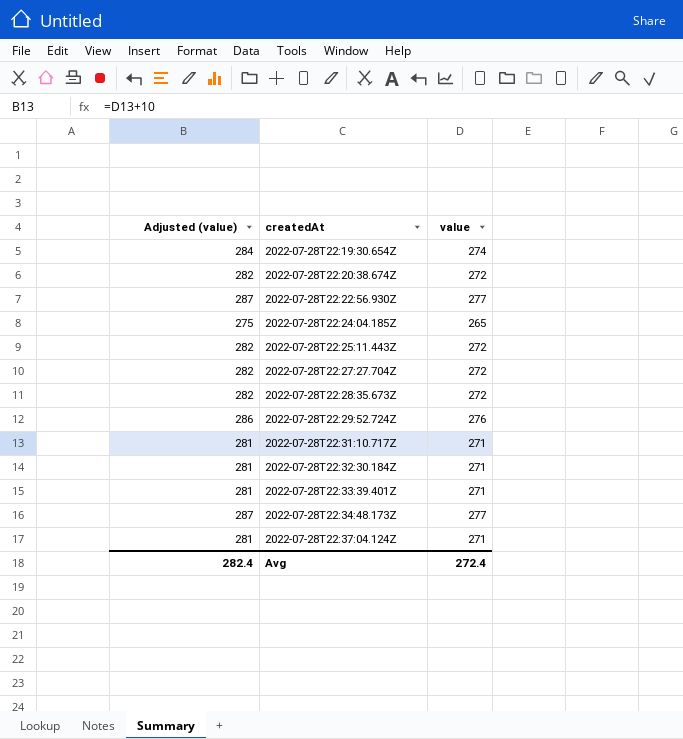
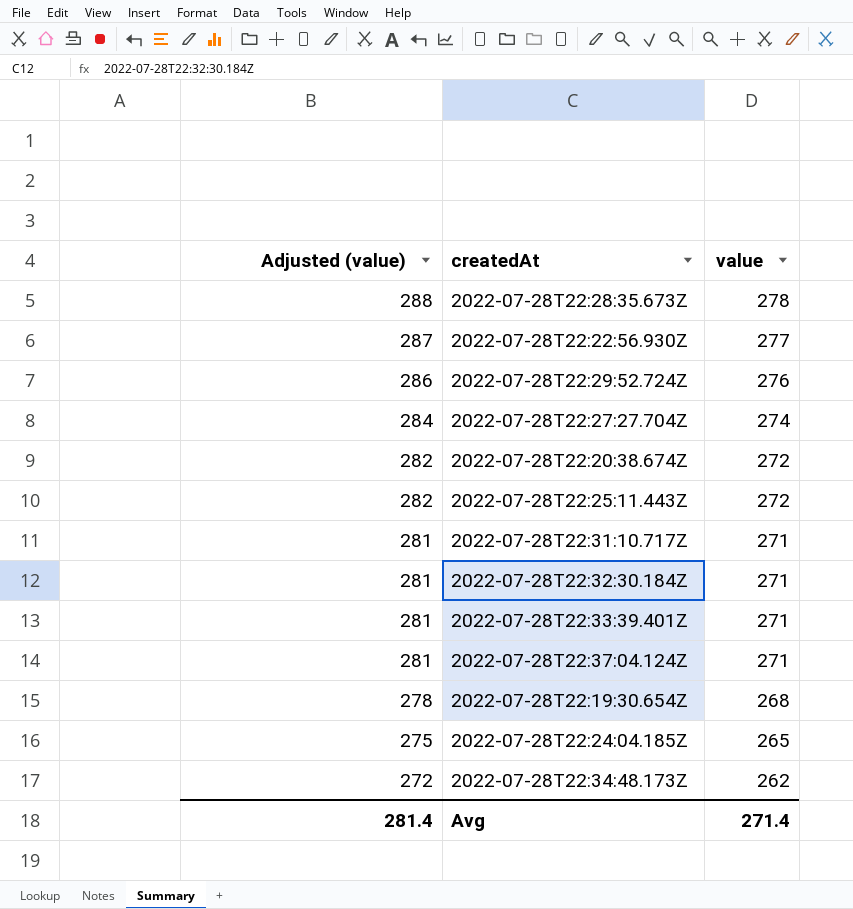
row order: createdAt ascending -> Adjusted (value) descending
2022-07-28T22:28:35.673Z | Adjusted (value): 282 -> 288
2022-07-28T22:28:35.673Z | value: 272 -> 278
2022-07-28T22:27:27.704Z | Adjusted (value): 282 -> 284
2022-07-28T22:27:27.704Z | value: 272 -> 274
2022-07-28T22:19:30.654Z | Adjusted (value): 284 -> 278
2022-07-28T22:19:30.654Z | value: 274 -> 268
2022-07-28T22:34:48.173Z | Adjusted (value): 287 -> 272
2022-07-28T22:34:48.173Z | value: 277 -> 262
Avg | Adjusted (value): 282.4 -> 281.4
Avg | value: 272.4 -> 271.4

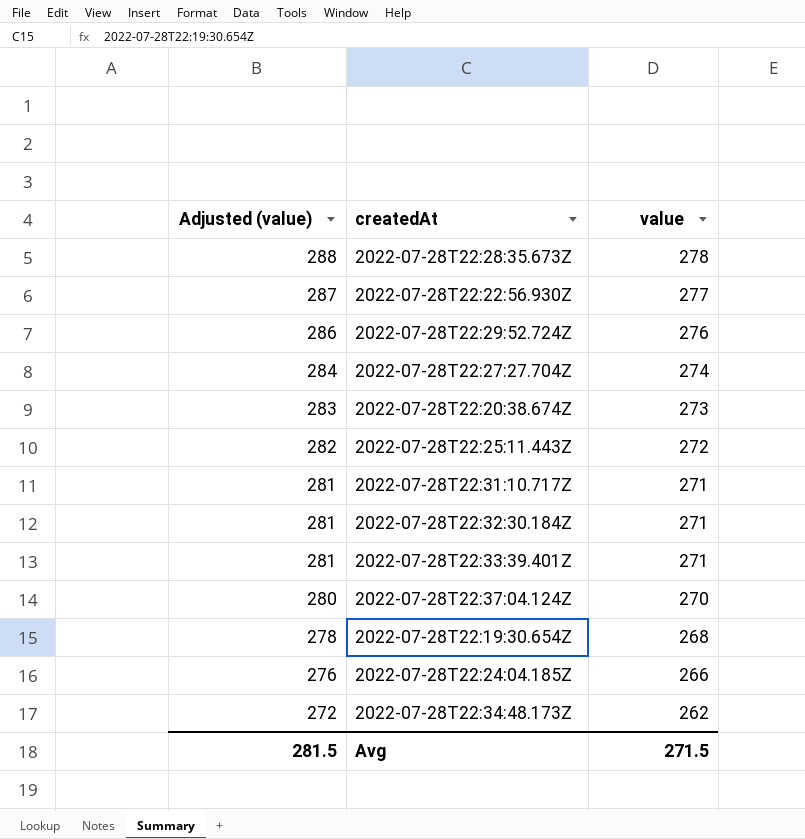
2022-07-28T22:20:38.674Z | Adjusted (value): 282 -> 283
2022-07-28T22:20:38.674Z | value: 272 -> 273
2022-07-28T22:37:04.124Z | Adjusted (value): 281 -> 280
2022-07-28T22:37:04.124Z | value: 271 -> 270
2022-07-28T22:24:04.185Z | Adjusted (value): 275 -> 276
2022-07-28T22:24:04.185Z | value: 265 -> 266
Avg | Adjusted (value): 281.4 -> 281.5
Avg | value: 271.4 -> 271.5

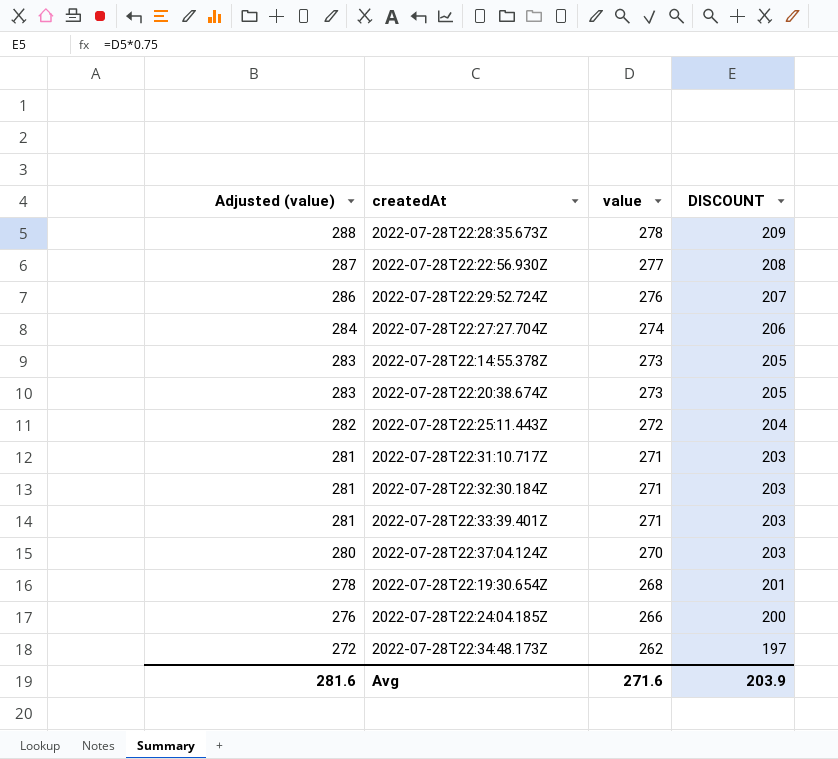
column DISCOUNT | formula: none -> [value] * 0.75
row 2022-07-28T22:14:55.378Z: none -> 283 | 273 | 205
Avg | Adjusted (value): 281.5 -> 281.6
Avg | value: 271.5 -> 271.6

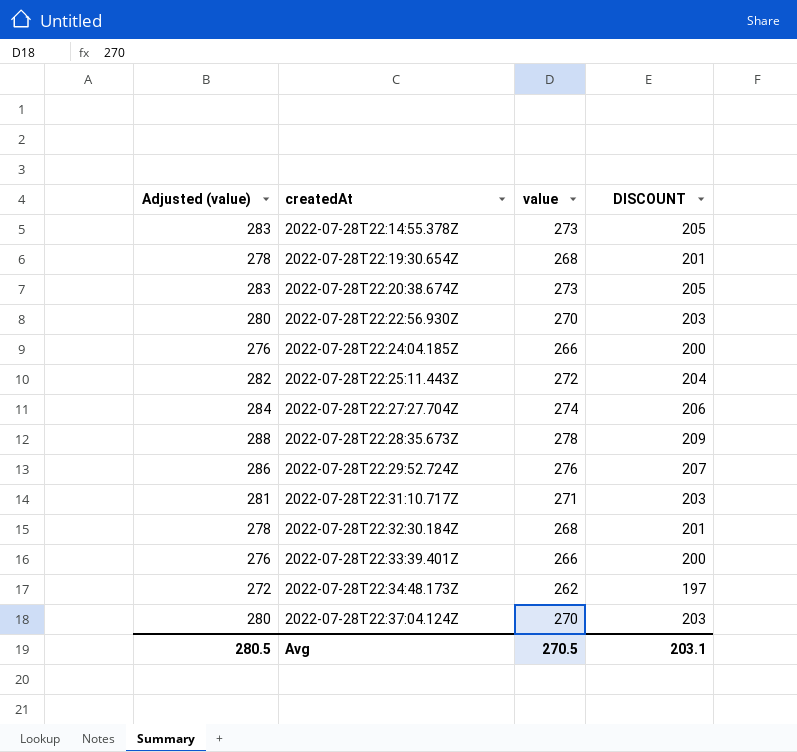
row order: Adjusted (value) descending -> createdAt ascending
2022-07-28T22:22:56.930Z | Adjusted (value): 287 -> 280
2022-07-28T22:22:56.930Z | value: 277 -> 270
2022-07-28T22:22:56.930Z | DISCOUNT: 208 -> 203
2022-07-28T22:32:30.184Z | Adjusted (value): 281 -> 278
2022-07-28T22:32:30.184Z | value: 271 -> 268
2022-07-28T22:32:30.184Z | DISCOUNT: 203 -> 201
2022-07-28T22:33:39.401Z | Adjusted (value): 281 -> 276
2022-07-28T22:33:39.401Z | value: 271 -> 266
2022-07-28T22:33:39.401Z | DISCOUNT: 203 -> 200
Avg | Adjusted (value): 281.6 -> 280.5
Avg | value: 271.6 -> 270.5
Avg | DISCOUNT: 203.9 -> 203.1

